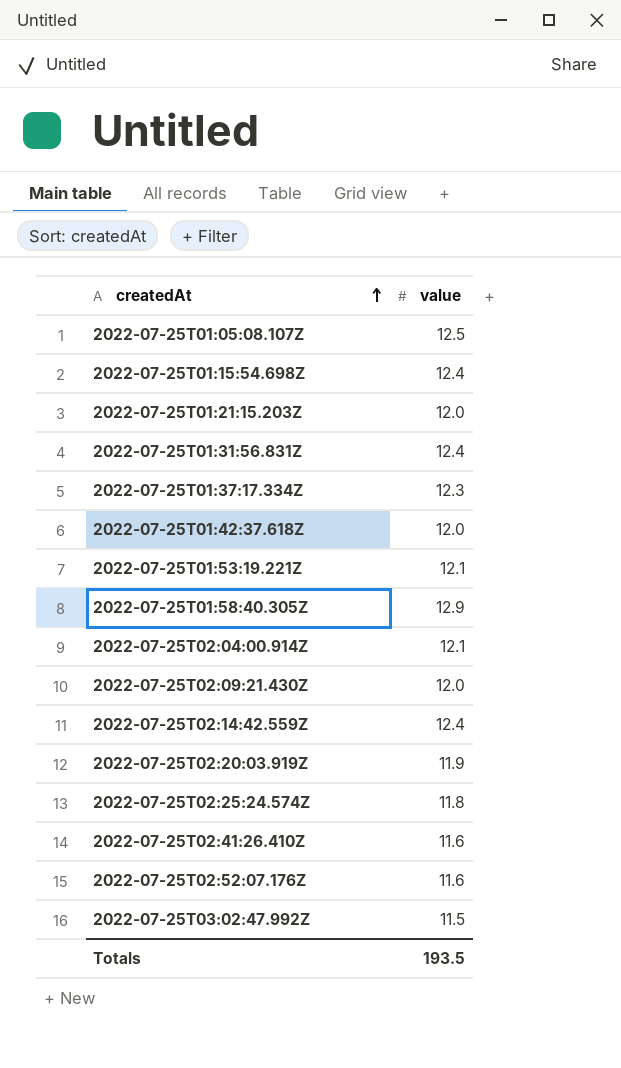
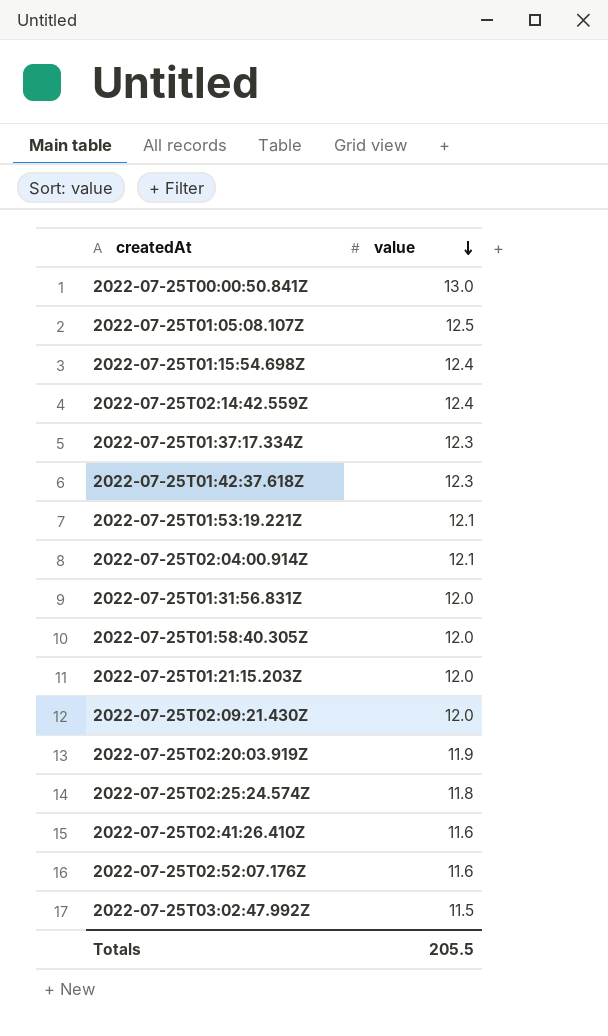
row order: createdAt ascending -> value descending
row 2022-07-25T00:00:50.841Z: none -> 13.0
2022-07-25T01:42:37.618Z | value: 12.0 -> 12.3
2022-07-25T01:31:56.831Z | value: 12.4 -> 12.0
2022-07-25T01:58:40.305Z | value: 12.9 -> 12.0
Totals | value: 193.5 -> 205.5

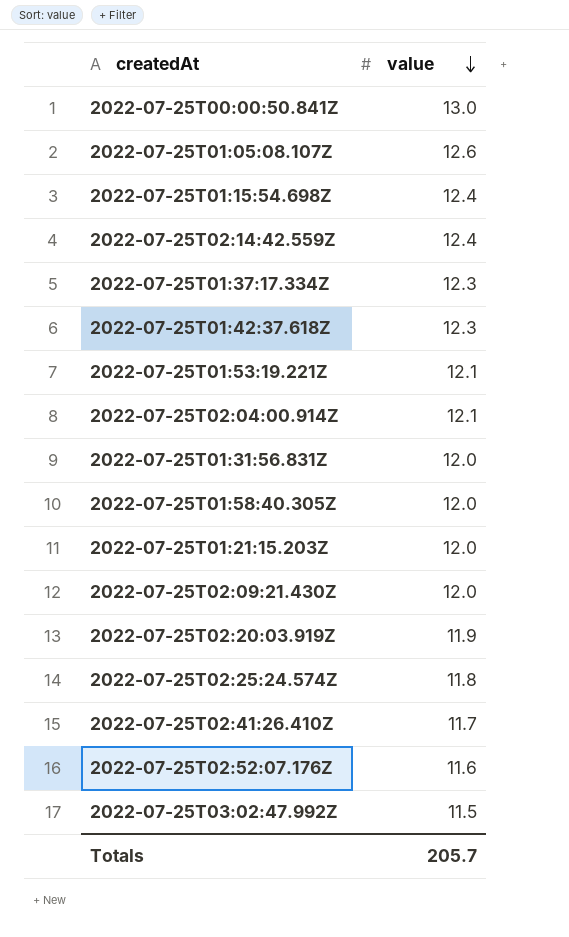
2022-07-25T01:05:08.107Z | value: 12.5 -> 12.6
2022-07-25T02:41:26.410Z | value: 11.6 -> 11.7
Totals | value: 205.5 -> 205.7

